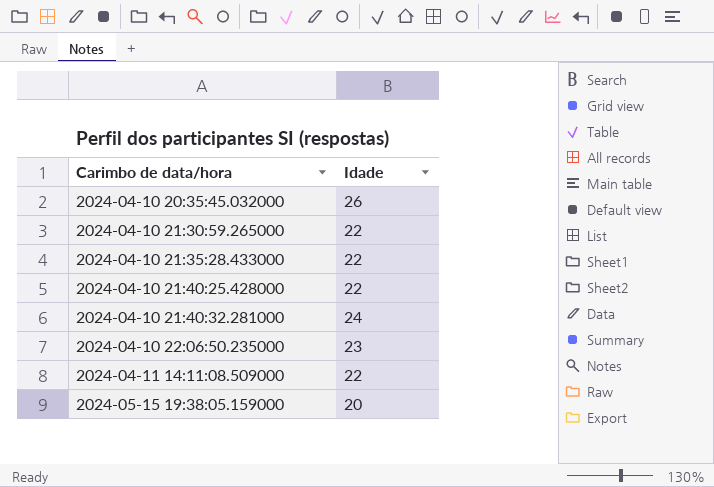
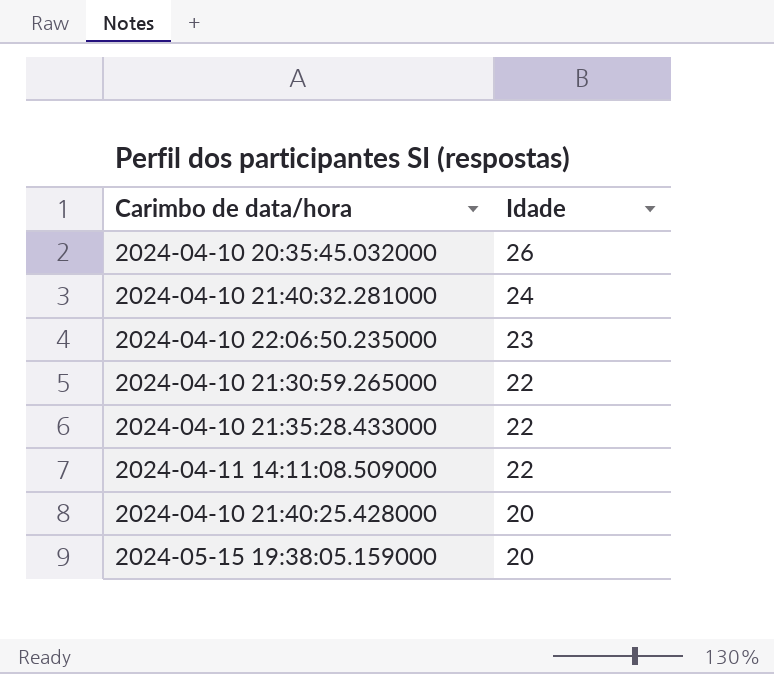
row order: Carimbo de data/hora ascending -> Idade descending
2024-04-10 21:40:25.428000 | Idade: 22 -> 20

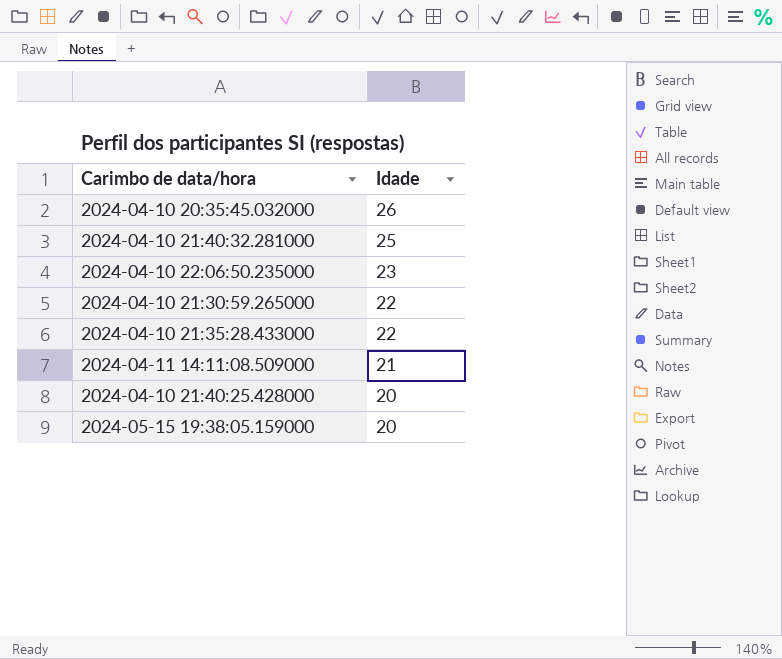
2024-04-10 21:40:32.281000 | Idade: 24 -> 25
2024-04-11 14:11:08.509000 | Idade: 22 -> 21

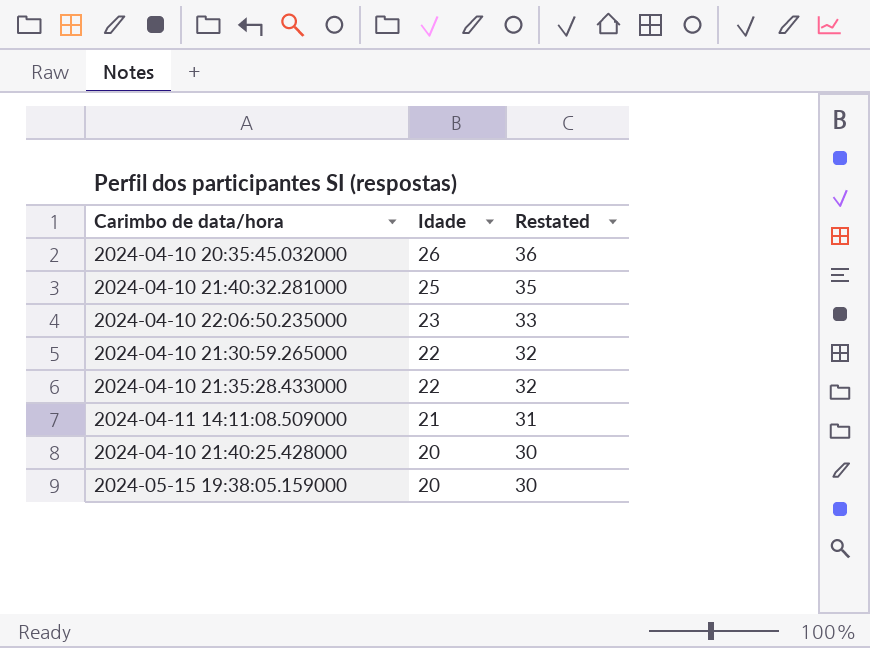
column Restated | formula: none -> [Idade] + 10

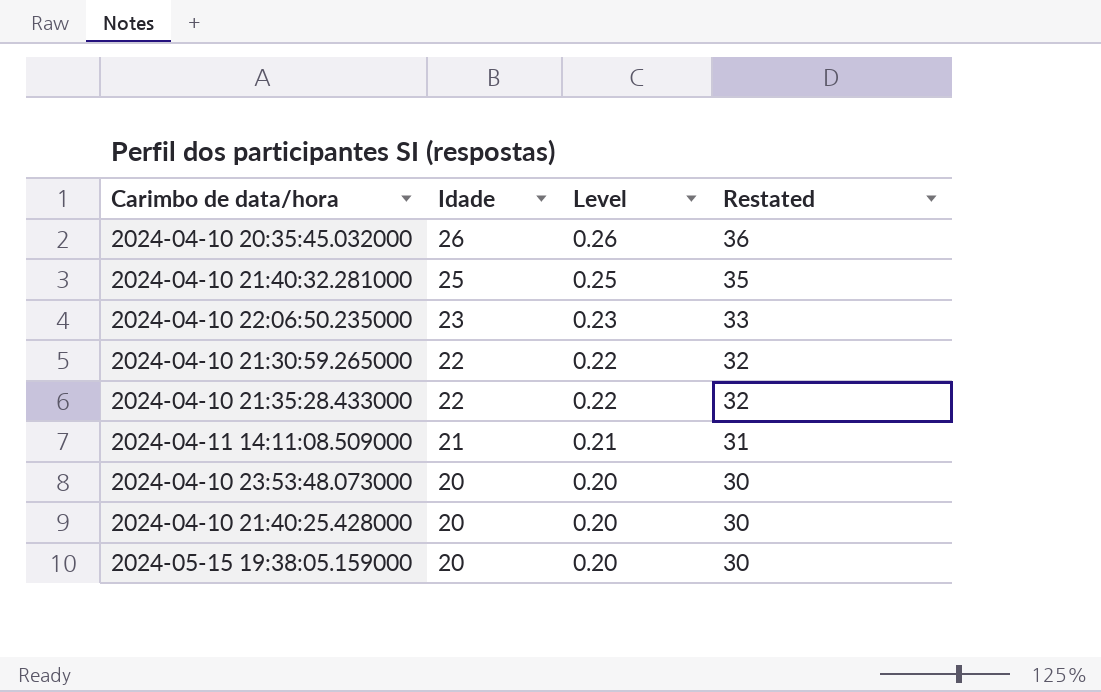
column Level | formula: none -> [Idade] * 0.01
row 2024-04-10 23:53:48.073000: none -> 20 | 0.20 | 30

